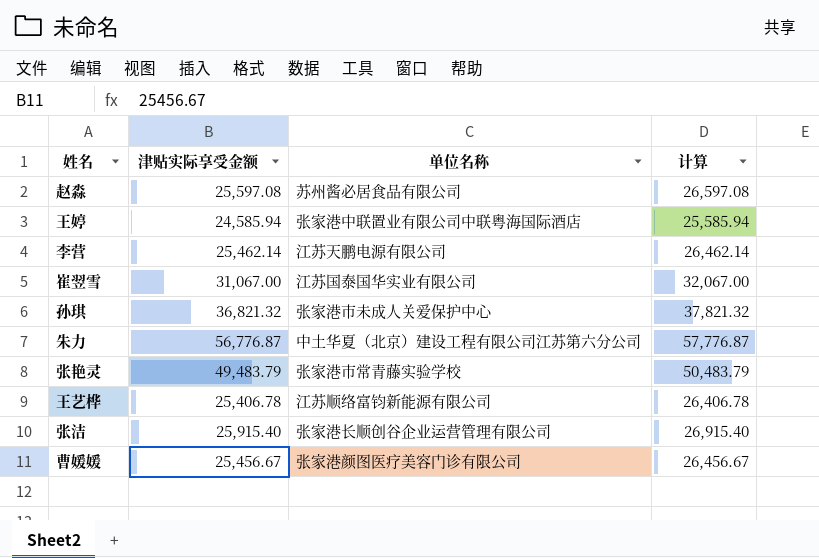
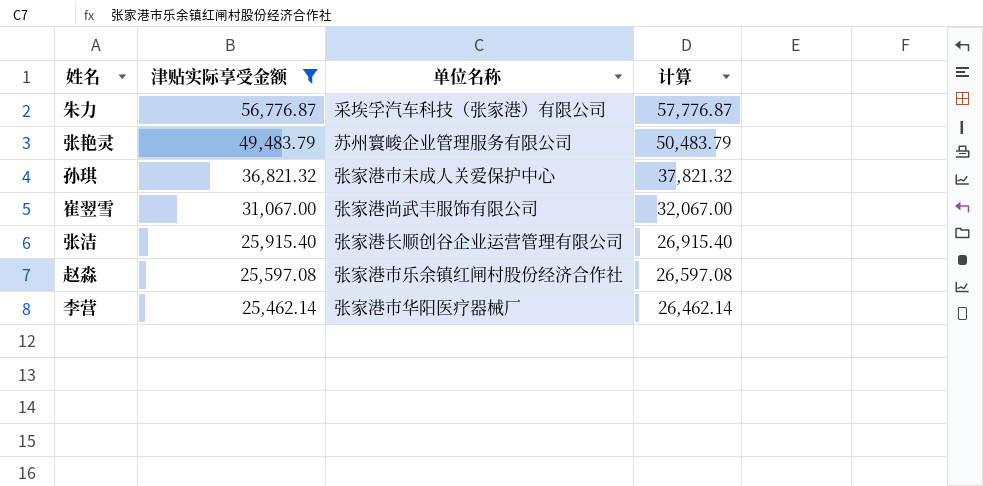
filter: none -> 津贴实际享受金额 >= 25,462.14
row order: none -> 津贴实际享受金额 descending
朱力 | 单位名称: 中土华夏（北京）建设工程有限公司江苏第六分公司 -> 采埃孚汽车科技（张家港）有限公司
张艳灵 | 单位名称: 张家港市常青藤实验学校 -> 苏州寰峻企业管理服务有限公司
崔翌雪 | 单位名称: 江苏国泰国华实业有限公司 -> 张家港尚武丰服饰有限公司
赵淼 | 单位名称: 苏州酱必居食品有限公司 -> 张家港市乐余镇红闸村股份经济合作社
李营 | 单位名称: 江苏天鹏电源有限公司 -> 张家港市华阳医疗器械厂

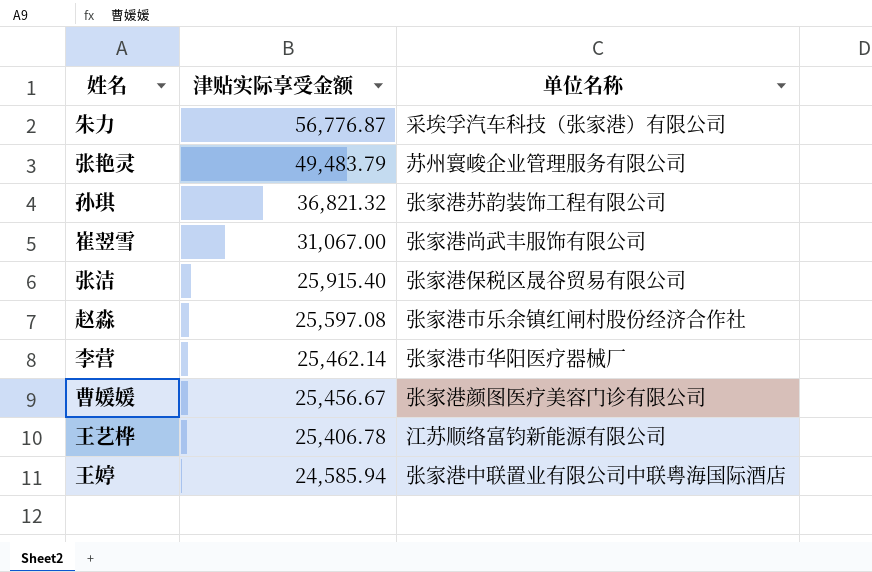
filter: 津贴实际享受金额 >= 25,462.14 -> none
column 计算 | formula: [津贴实际享受金额] + 1000 -> none
孙琪 | 单位名称: 张家港市未成人关爱保护中心 -> 张家港苏韵装饰工程有限公司
张洁 | 单位名称: 张家港长顺创谷企业运营管理有限公司 -> 张家港保税区晟谷贸易有限公司

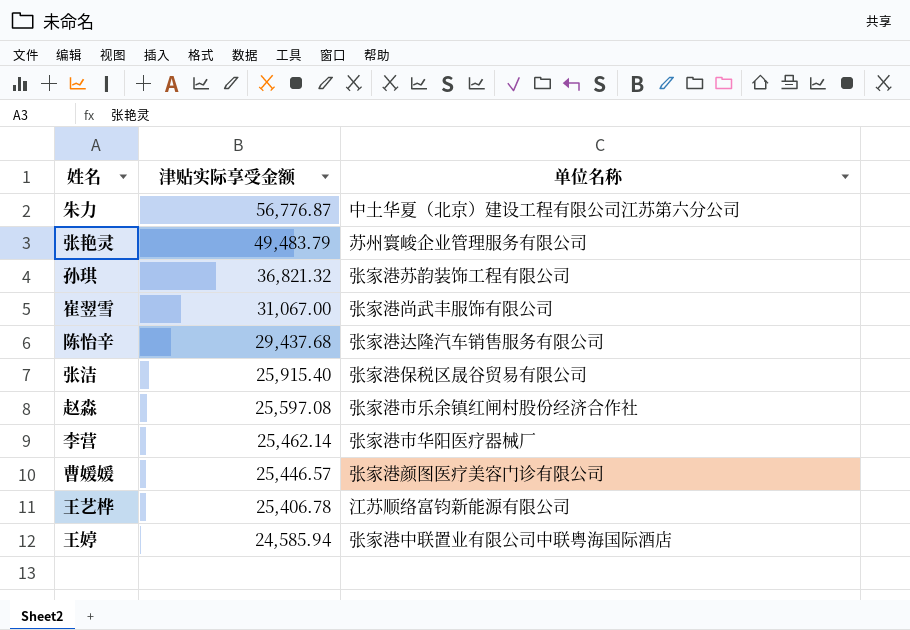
朱力 | 单位名称: 采埃孚汽车科技（张家港）有限公司 -> 中土华夏（北京）建设工程有限公司江苏第六分公司
row 陈怡辛: none -> 29,437.68 | 张家港达隆汽车销售服务有限公司
曹媛媛 | 津贴实际享受金额: 25,456.67 -> 25,446.57

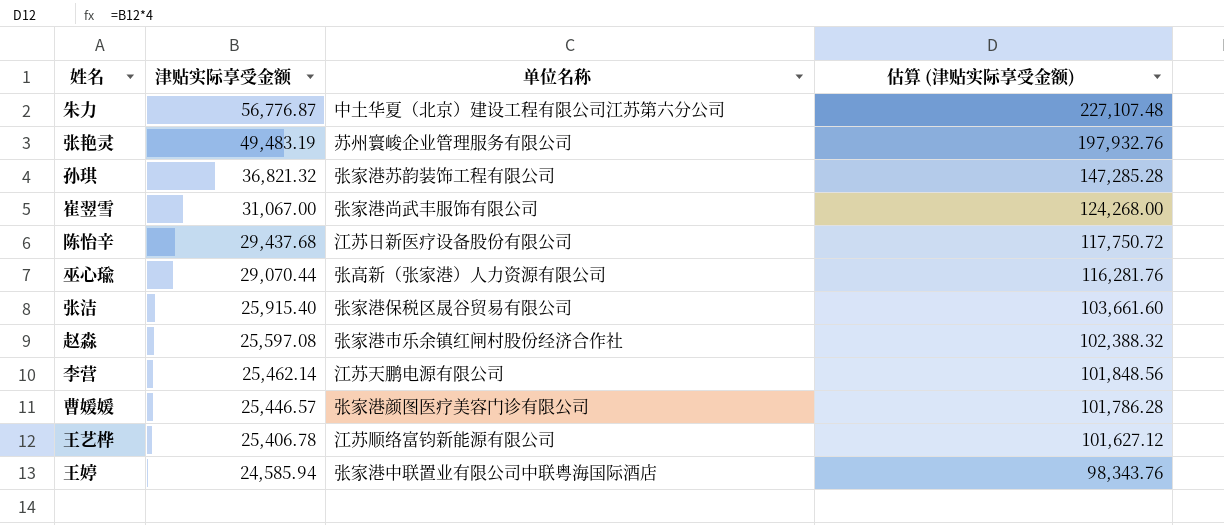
column 估算 (津贴实际享受金额) | formula: none -> [津贴实际享受金额] * 4
张艳灵 | 津贴实际享受金额: 49,483.79 -> 49,483.19
陈怡辛 | 单位名称: 张家港达隆汽车销售服务有限公司 -> 江苏日新医疗设备股份有限公司
row 巫心瑜: none -> 29,070.44 | 张高新（张家港）人力资源有限公司 | 116,281.76
李营 | 单位名称: 张家港市华阳医疗器械厂 -> 江苏天鹏电源有限公司

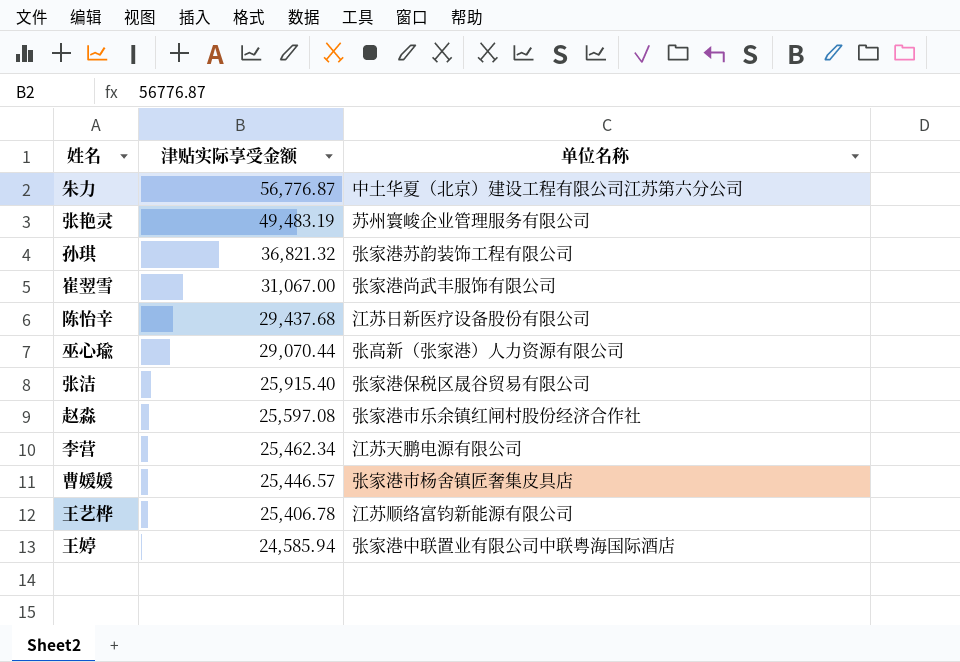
column 估算 (津贴实际享受金额) | formula: [津贴实际享受金额] * 4 -> none
李营 | 津贴实际享受金额: 25,462.14 -> 25,462.34
曹媛媛 | 单位名称: 张家港颜图医疗美容门诊有限公司 -> 张家港市杨舍镇匠奢集皮具店

